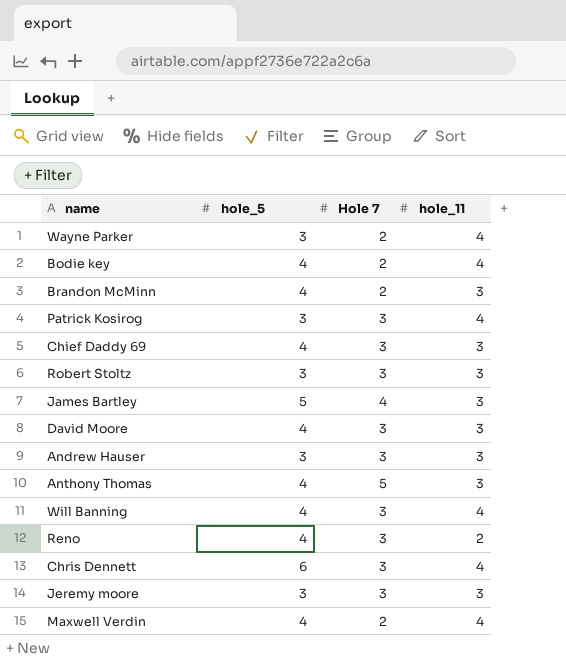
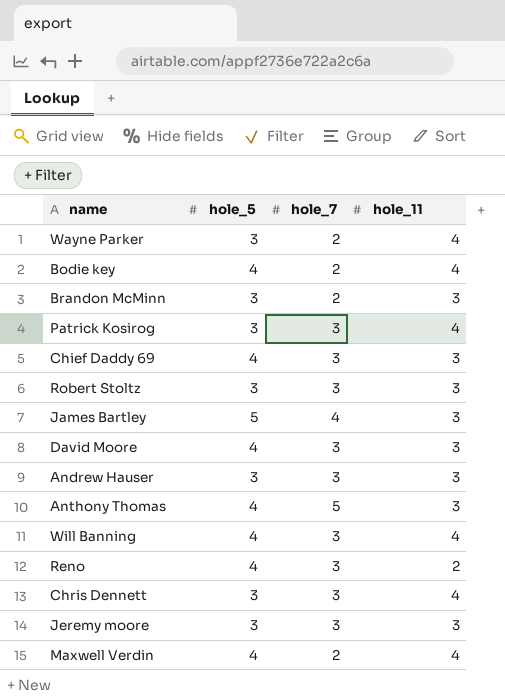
column name: Hole 7 -> hole_7
Brandon McMinn | hole_5: 4 -> 3
Chris Dennett | hole_5: 6 -> 3

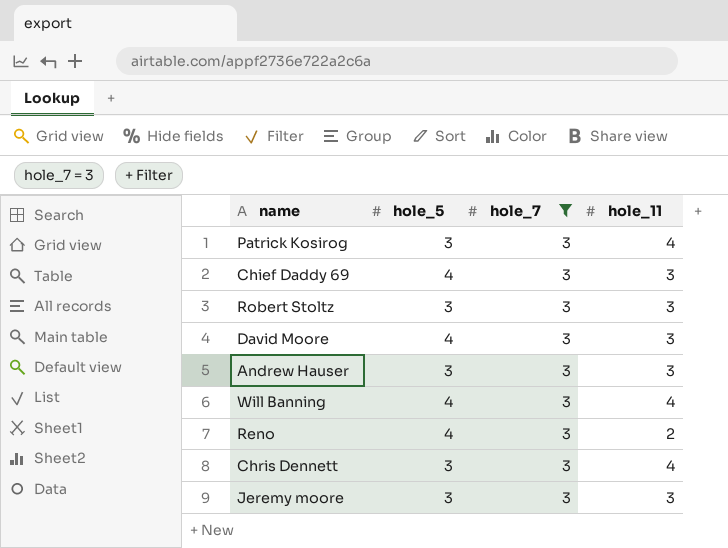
filter: none -> hole_7 = 3

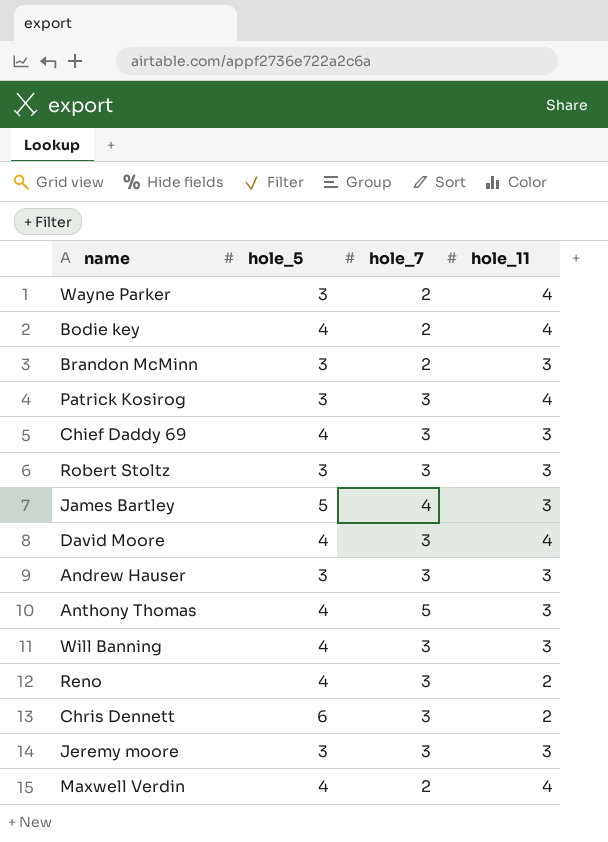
filter: hole_7 = 3 -> none
David Moore | hole_11: 3 -> 4
Will Banning | hole_11: 4 -> 3
Chris Dennett | hole_5: 3 -> 6
Chris Dennett | hole_11: 4 -> 2

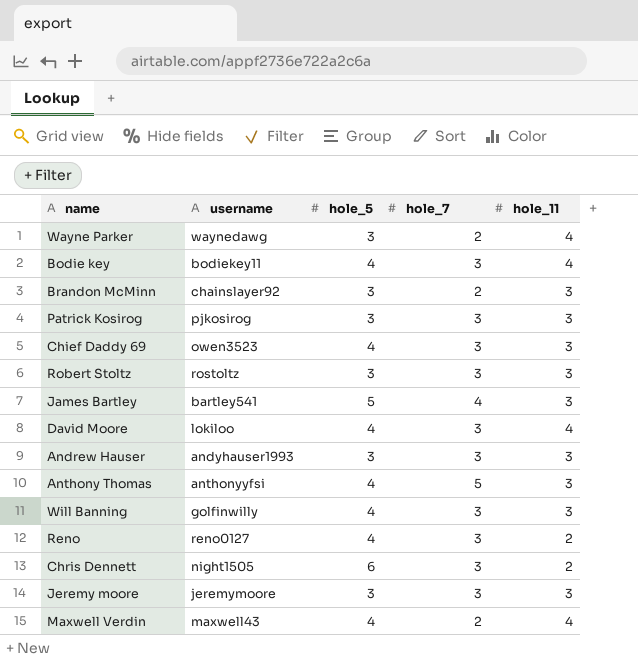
column username | position: none -> 2
Bodie key | hole_7: 2 -> 3
Patrick Kosirog | hole_11: 4 -> 3

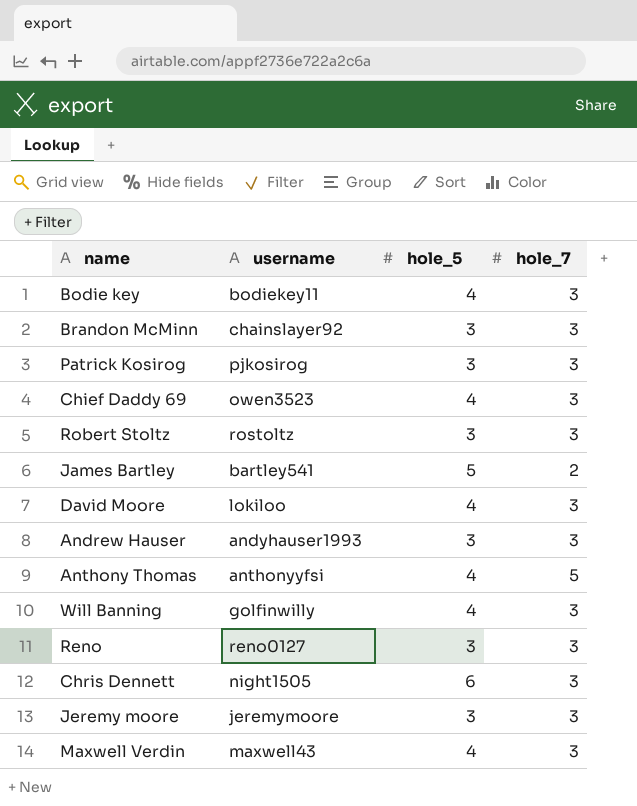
column hole_11 | position: 5 -> none
row Wayne Parker: waynedawg | 3 | 2 | 4 -> none
Brandon McMinn | hole_7: 2 -> 3
James Bartley | hole_7: 4 -> 2
Reno | hole_5: 4 -> 3
Maxwell Verdin | hole_7: 2 -> 3

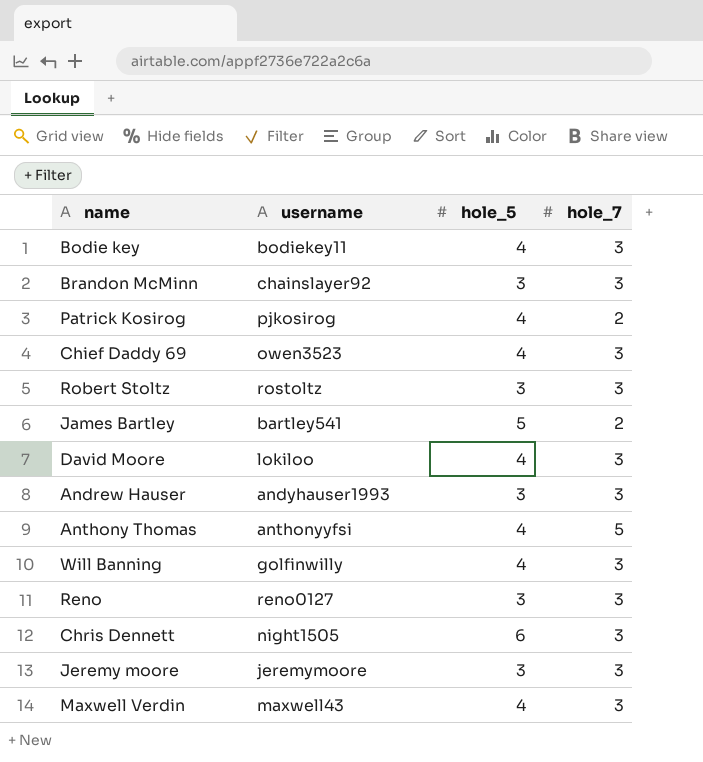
Patrick Kosirog | hole_5: 3 -> 4
Patrick Kosirog | hole_7: 3 -> 2

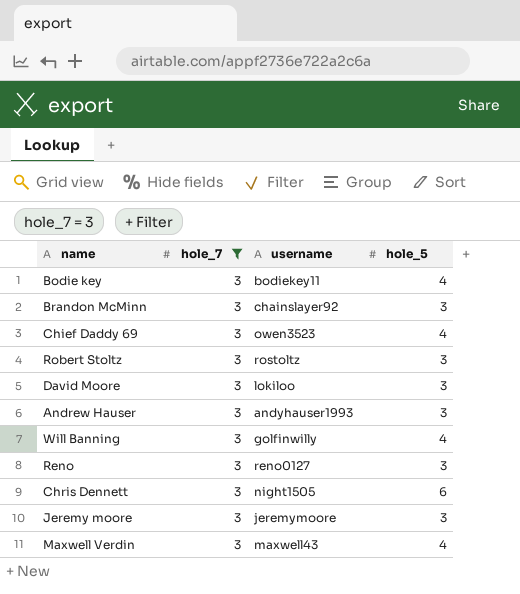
filter: none -> hole_7 = 3
column hole_7 | position: 4 -> 2
David Moore | hole_5: 4 -> 3

